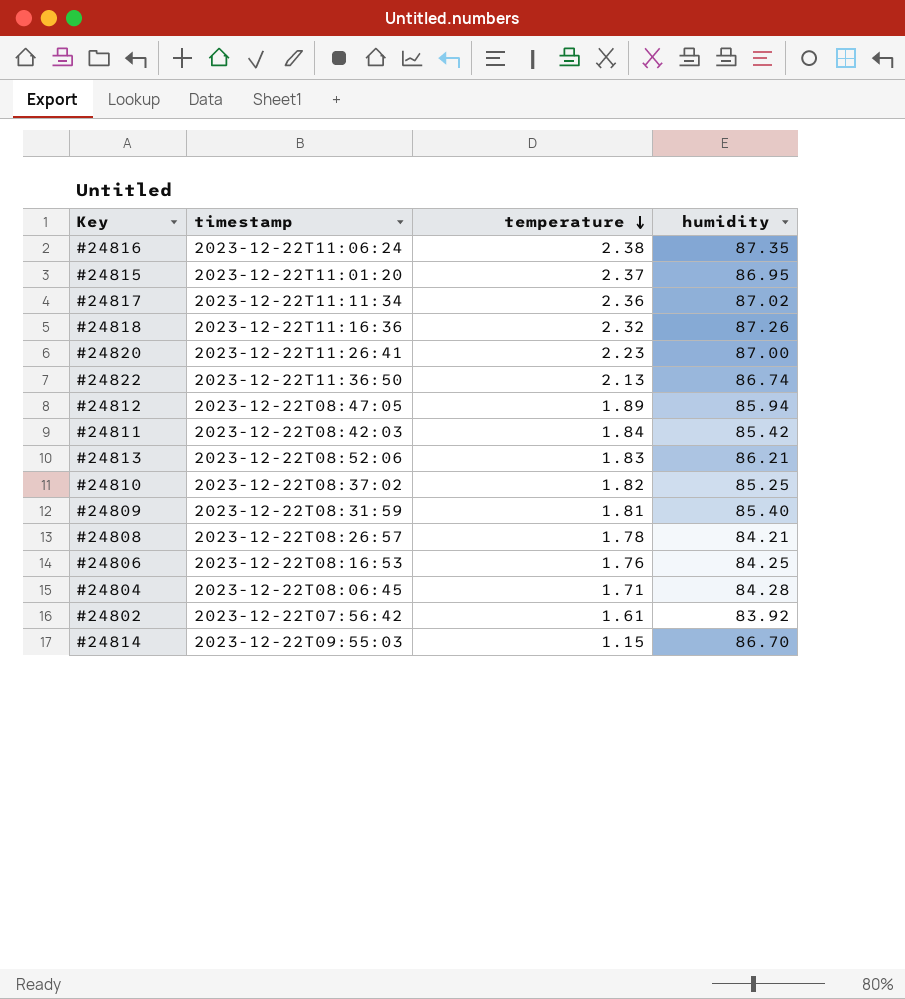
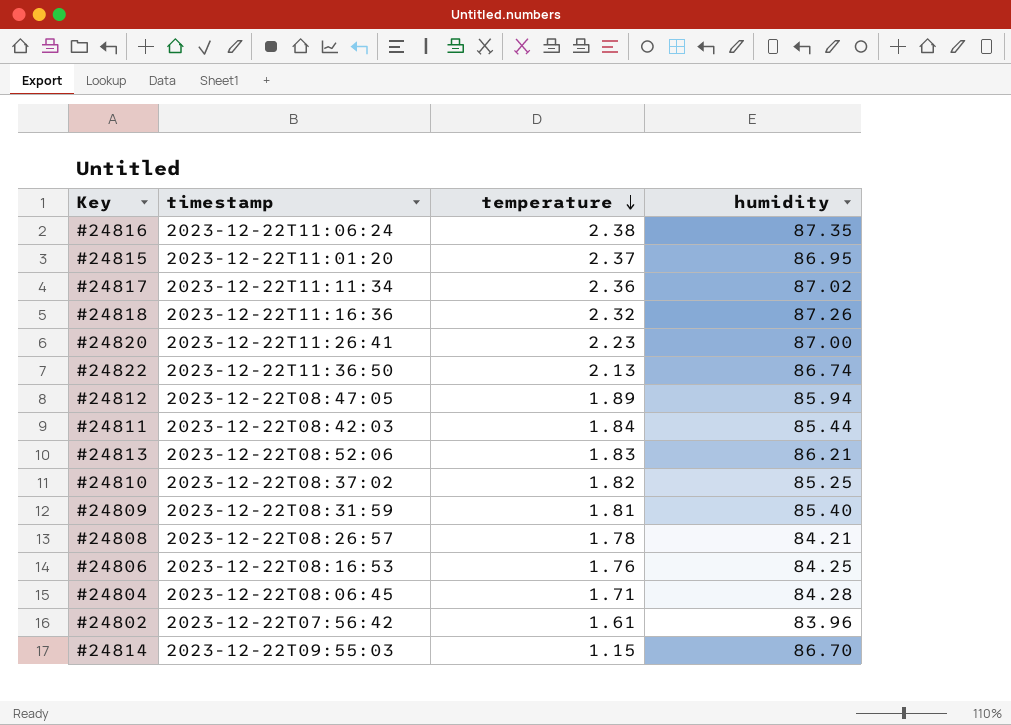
#24811 | humidity: 85.42 -> 85.44
#24802 | humidity: 83.92 -> 83.96

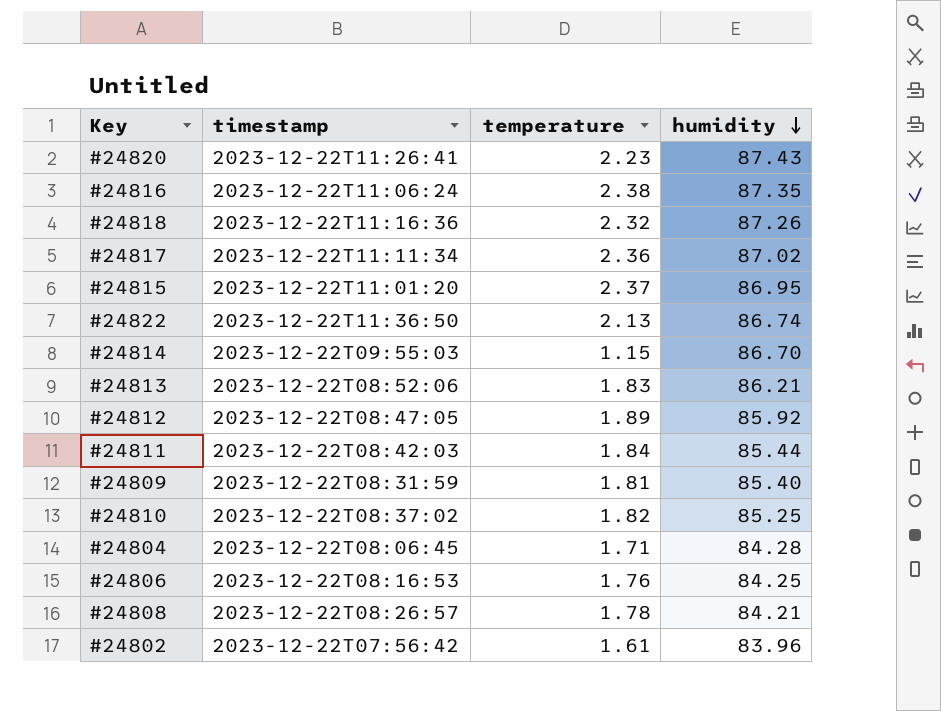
row order: temperature descending -> humidity descending
#24820 | humidity: 87.00 -> 87.43
#24812 | humidity: 85.94 -> 85.92

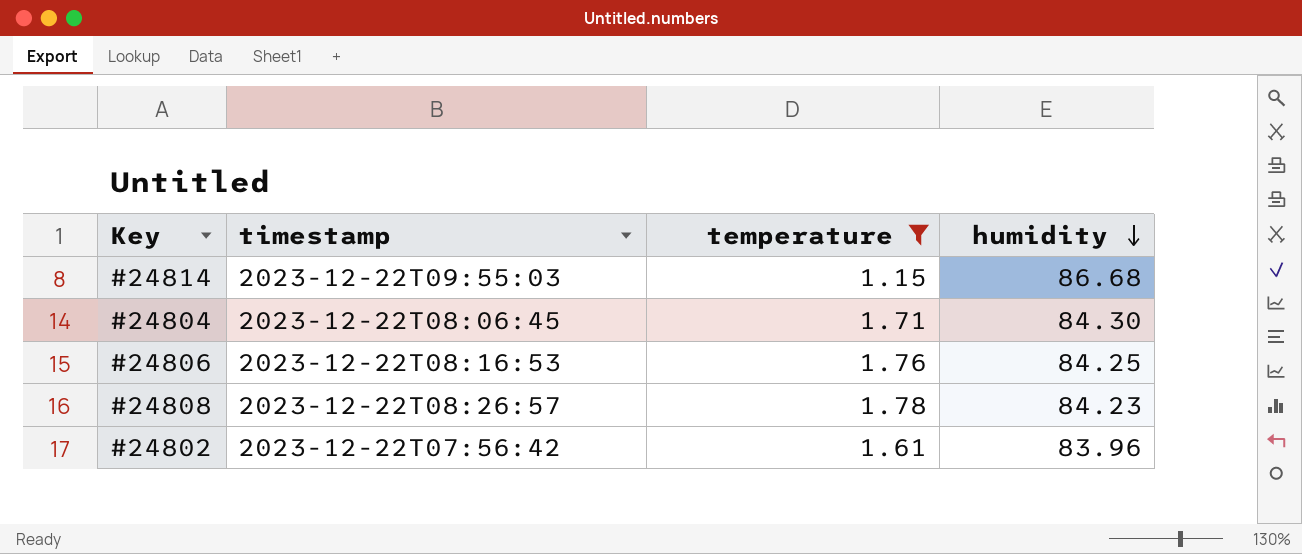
filter: none -> temperature <= 1.78
#24814 | humidity: 86.70 -> 86.68
#24804 | humidity: 84.28 -> 84.30
#24808 | humidity: 84.21 -> 84.23

